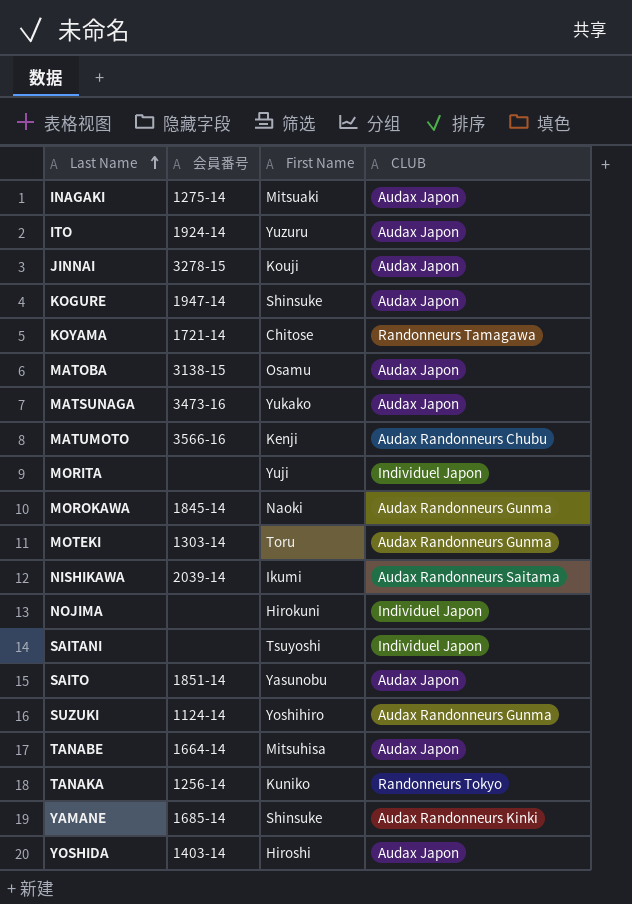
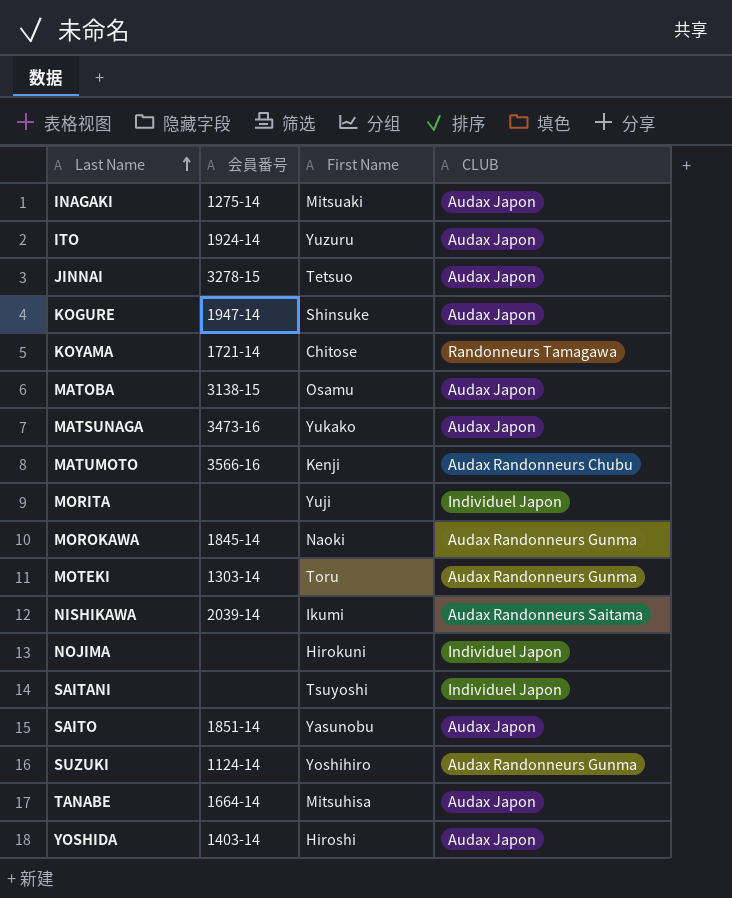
row TANAKA: 1256-14 | Kuniko | Randonneurs Tokyo -> none
row YAMANE: 1685-14 | Shinsuke | Audax Randonneurs Kinki -> none
JINNAI | First Name: Kouji -> Tetsuo

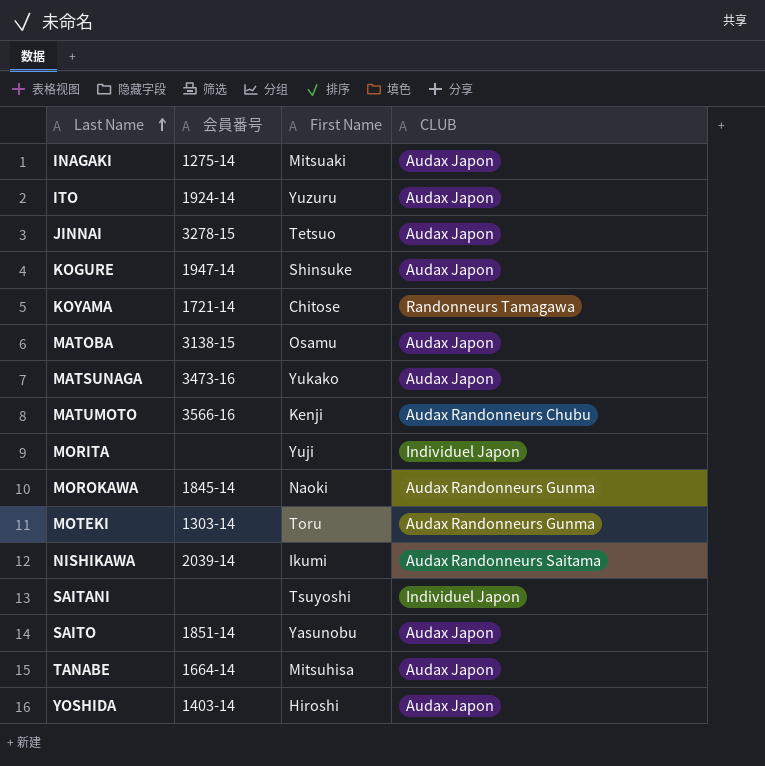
row NOJIMA: none | Hirokuni | Individuel Japon -> none
row SUZUKI: 1124-14 | Yoshihiro | Audax Randonneurs Gunma -> none

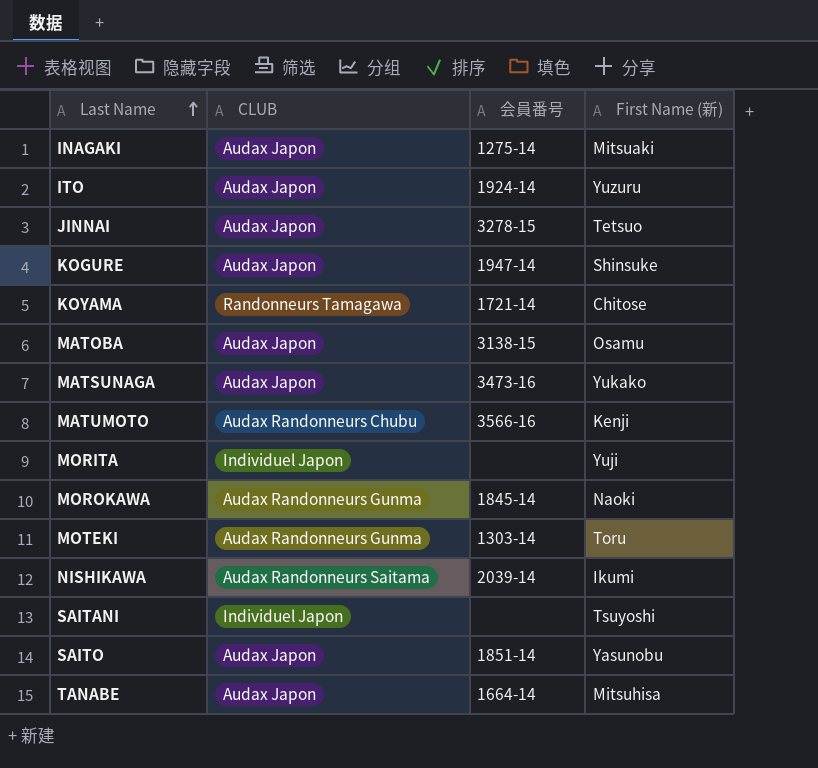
column CLUB | position: 4 -> 2
column name: First Name -> First Name (新)
row YOSHIDA: 1403-14 | Hiroshi | Audax Japon -> none

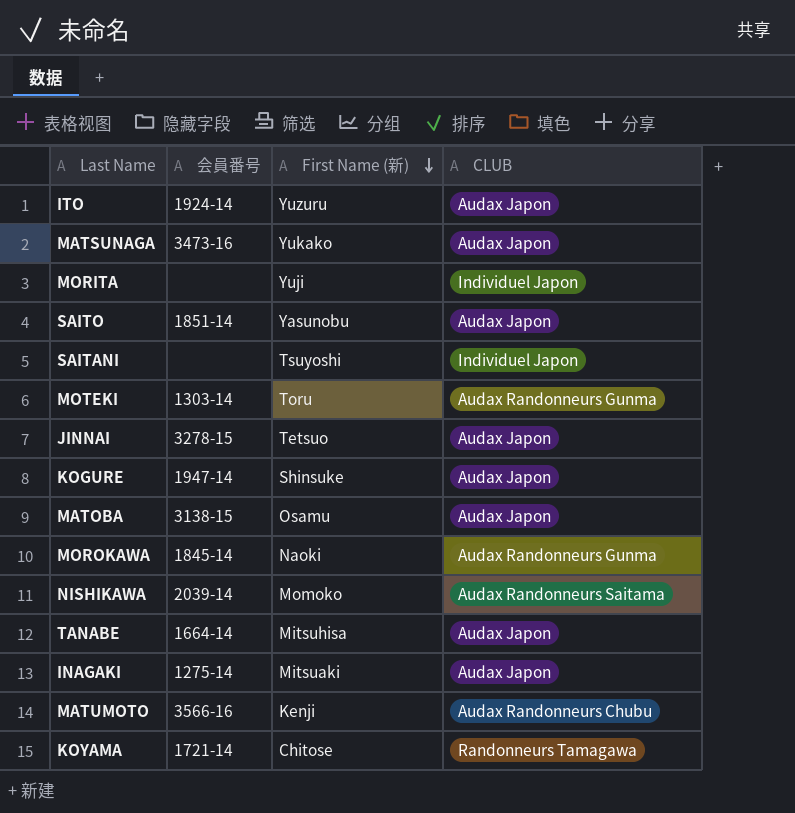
row order: Last Name ascending -> First Name (新) descending
column CLUB | position: 2 -> 4
NISHIKAWA | First Name (新): Ikumi -> Momoko

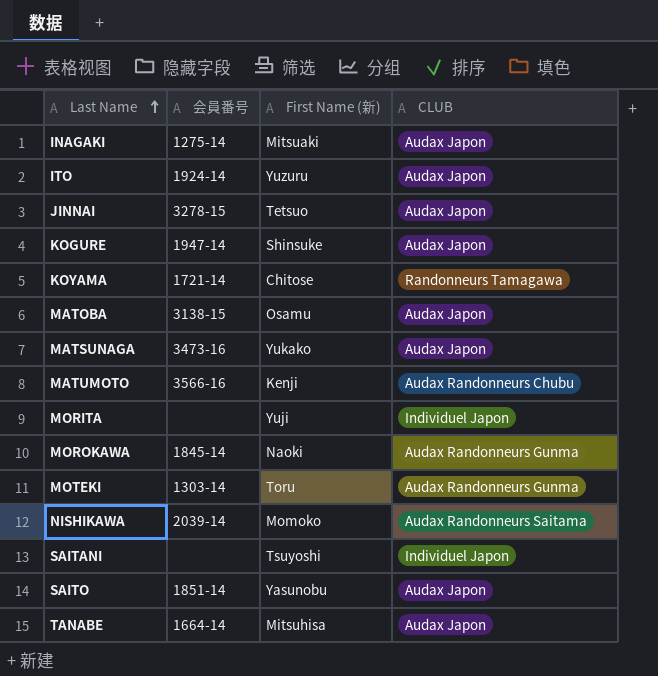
row order: First Name (新) descending -> Last Name ascending

